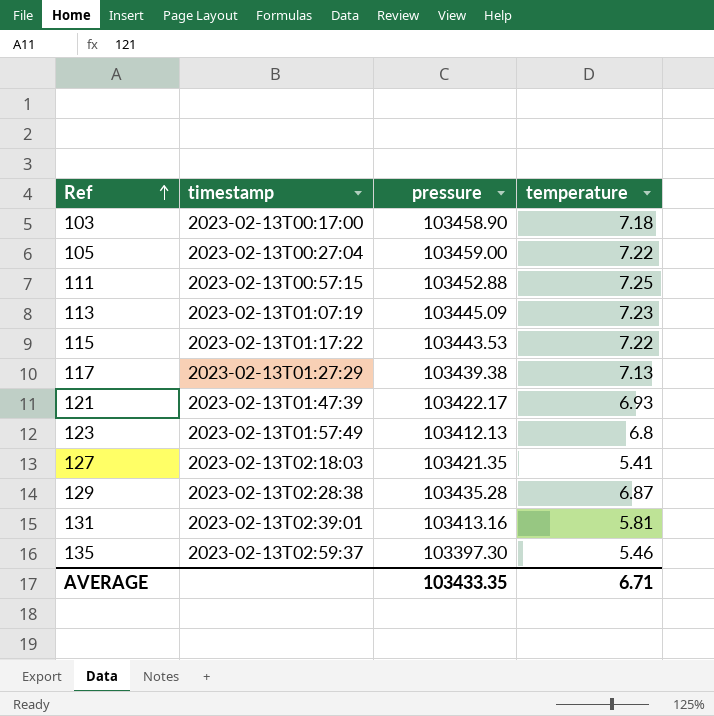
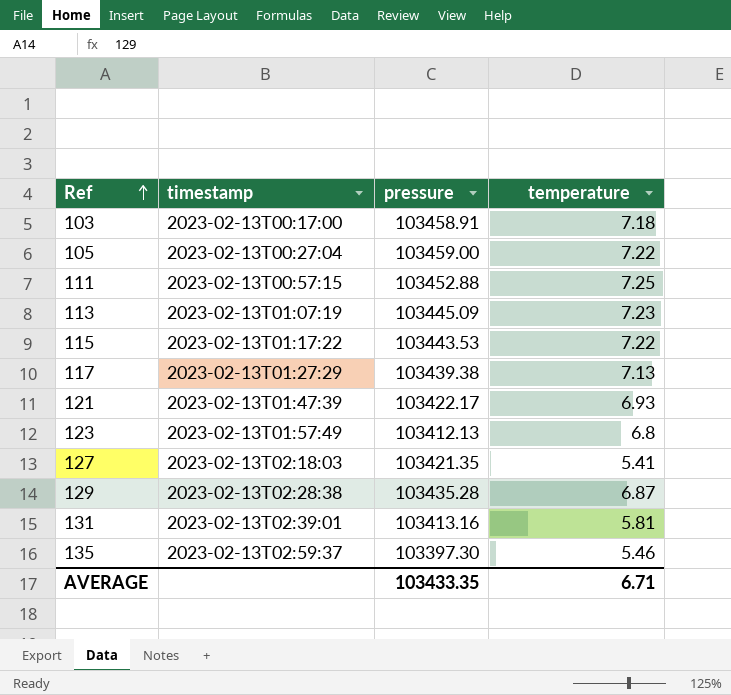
103 | pressure: 103458.90 -> 103458.91

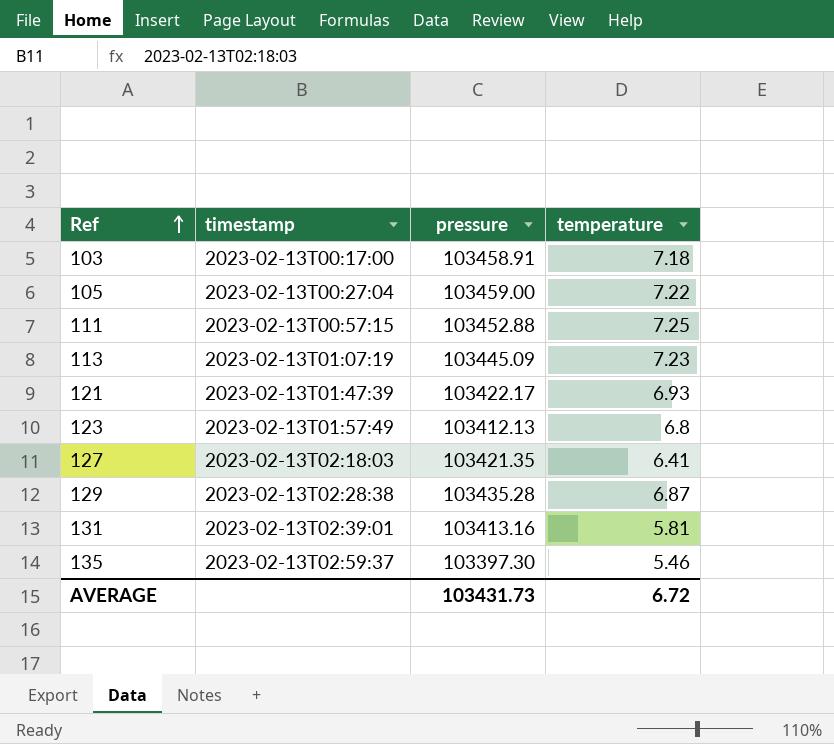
row 115: 2023-02-13T01:17:22 | 103443.53 | 7.22 -> none
row 117: 2023-02-13T01:27:29 | 103439.38 | 7.13 -> none
127 | temperature: 5.41 -> 6.41
AVERAGE | pressure: 103433.35 -> 103431.73
AVERAGE | temperature: 6.71 -> 6.72

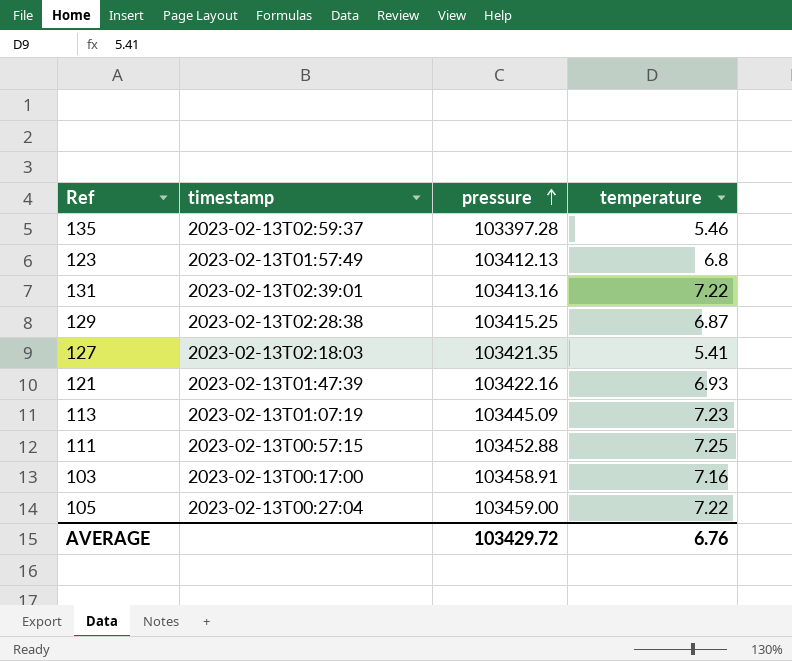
row order: Ref ascending -> pressure ascending
135 | pressure: 103397.30 -> 103397.28
131 | temperature: 5.81 -> 7.22
129 | pressure: 103435.28 -> 103415.25
127 | temperature: 6.41 -> 5.41
121 | pressure: 103422.17 -> 103422.16
103 | temperature: 7.18 -> 7.16
AVERAGE | pressure: 103431.73 -> 103429.72
AVERAGE | temperature: 6.72 -> 6.76

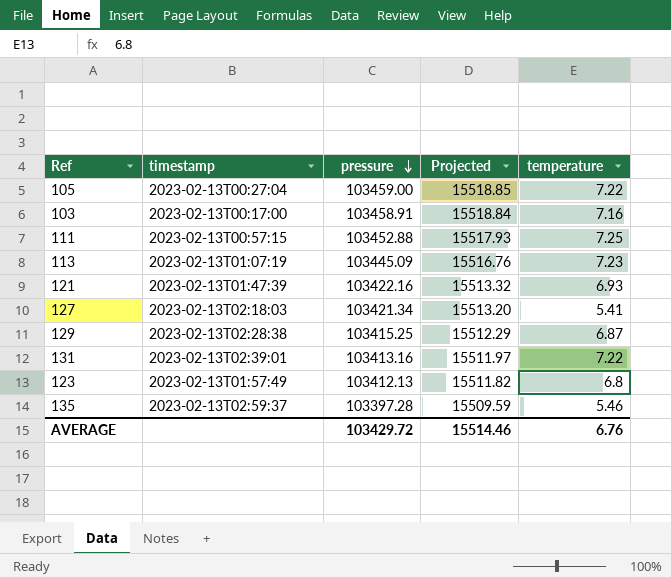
row order: pressure ascending -> pressure descending
column Projected | formula: none -> [pressure] * 0.15
127 | pressure: 103421.35 -> 103421.34

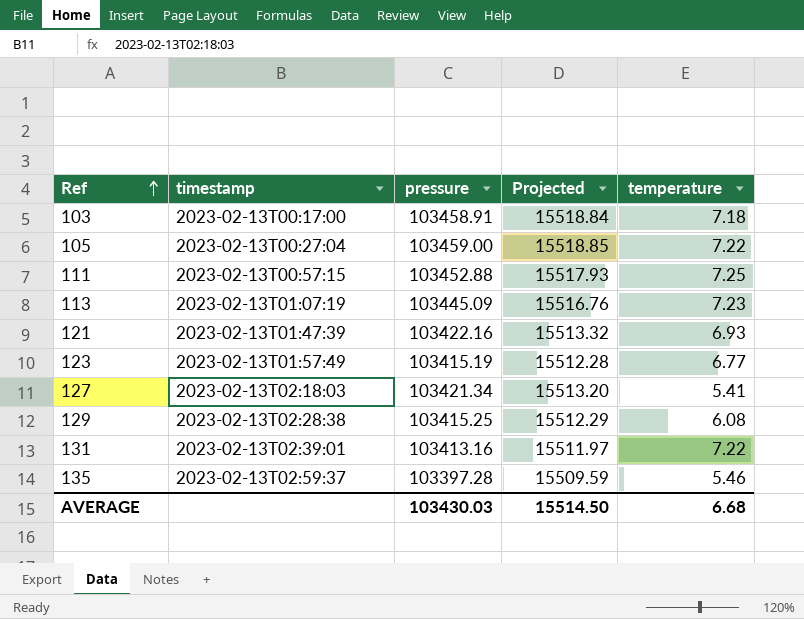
row order: pressure descending -> Ref ascending
103 | temperature: 7.16 -> 7.18
123 | pressure: 103412.13 -> 103415.19
123 | Projected: 15511.82 -> 15512.28
123 | temperature: 6.8 -> 6.77
129 | temperature: 6.87 -> 6.08
AVERAGE | pressure: 103429.72 -> 103430.03
AVERAGE | Projected: 15514.46 -> 15514.50
AVERAGE | temperature: 6.76 -> 6.68

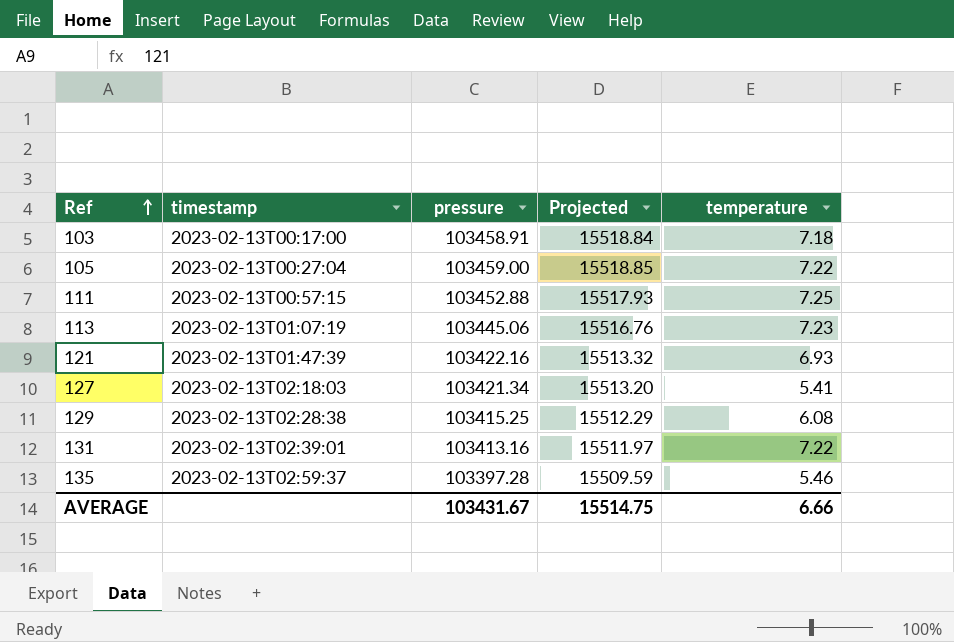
row 123: 2023-02-13T01:57:49 | 103415.19 | 15512.28 | 6.77 -> none
113 | pressure: 103445.09 -> 103445.06
AVERAGE | pressure: 103430.03 -> 103431.67
AVERAGE | Projected: 15514.50 -> 15514.75
AVERAGE | temperature: 6.68 -> 6.66

